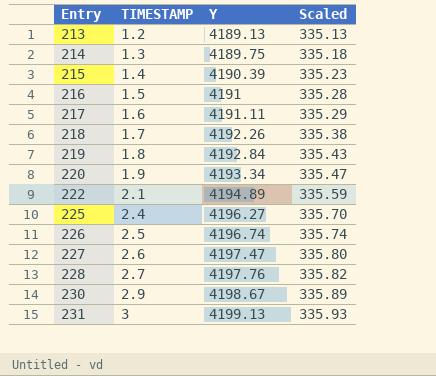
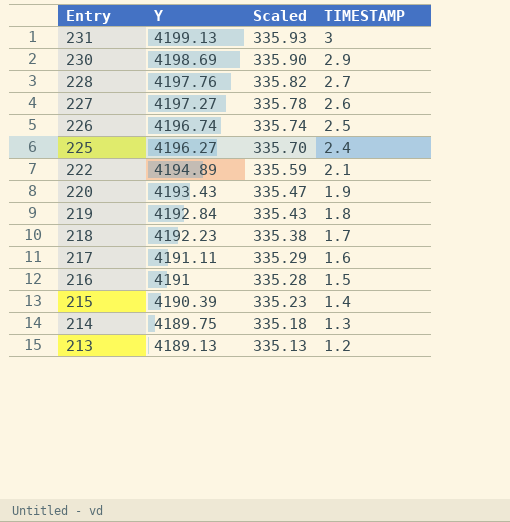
row order: Entry ascending -> Entry descending
column TIMESTAMP | position: 2 -> 4
230 | Y: 4198.67 -> 4198.69
230 | Scaled: 335.89 -> 335.90
227 | Y: 4197.47 -> 4197.27
227 | Scaled: 335.80 -> 335.78
220 | Y: 4193.34 -> 4193.43
218 | Y: 4192.26 -> 4192.23

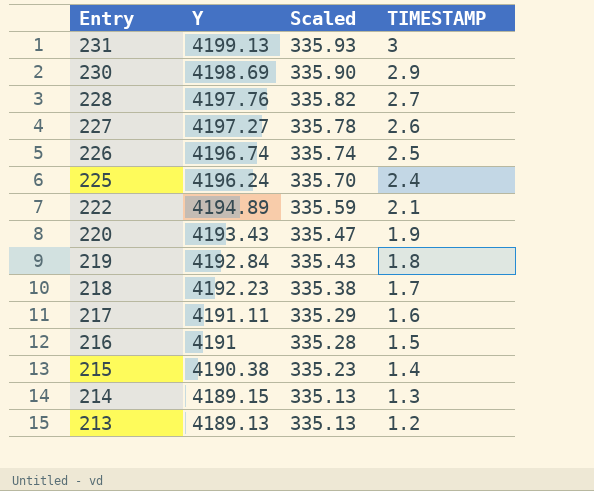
225 | Y: 4196.27 -> 4196.24
215 | Y: 4190.39 -> 4190.38
214 | Y: 4189.75 -> 4189.15
214 | Scaled: 335.18 -> 335.13

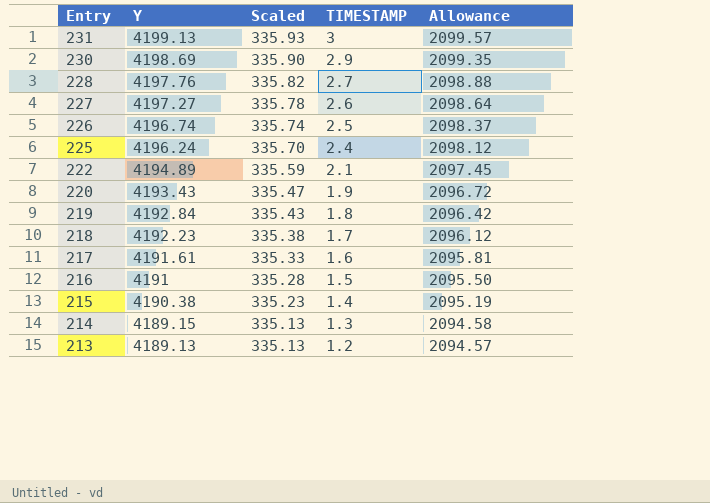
column Allowance | formula: none -> [Y] * 0.5
217 | Y: 4191.11 -> 4191.61
217 | Scaled: 335.29 -> 335.33

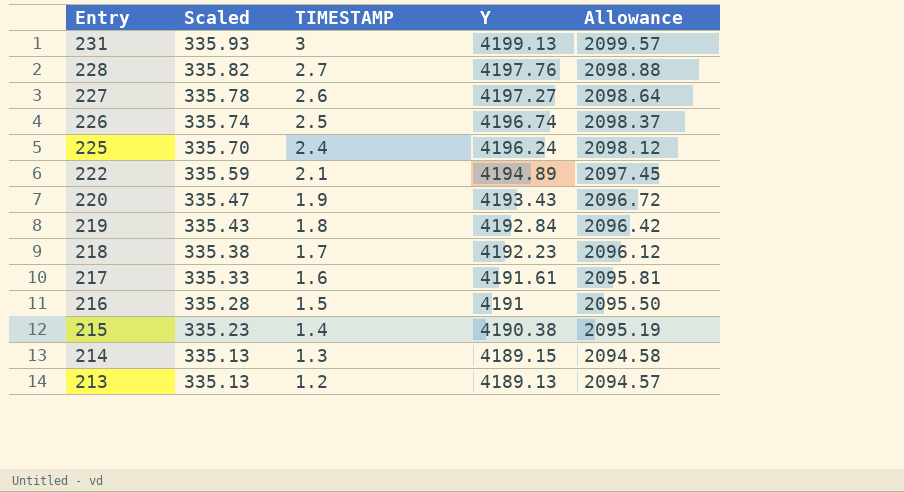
column Y | position: 2 -> 4
row 230: 4198.69 | 335.90 | 2.9 | 2099.35 -> none

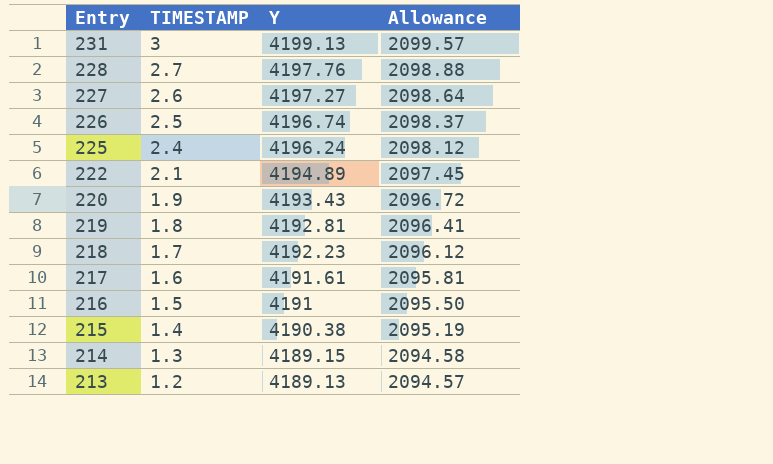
column Scaled | formula: [Y] * 0.08 -> none
219 | Y: 4192.84 -> 4192.81
219 | Allowance: 2096.42 -> 2096.41

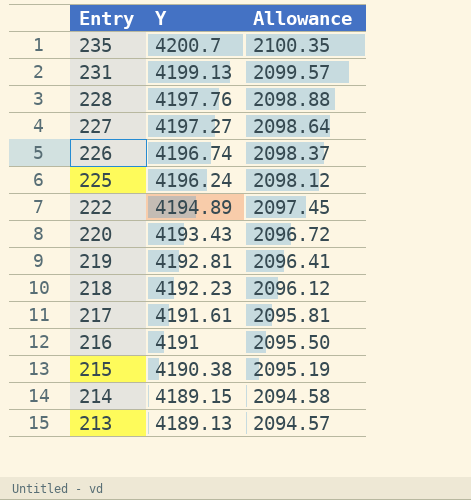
column TIMESTAMP | position: 2 -> none
row 235: none -> 4200.7 | 2100.35

